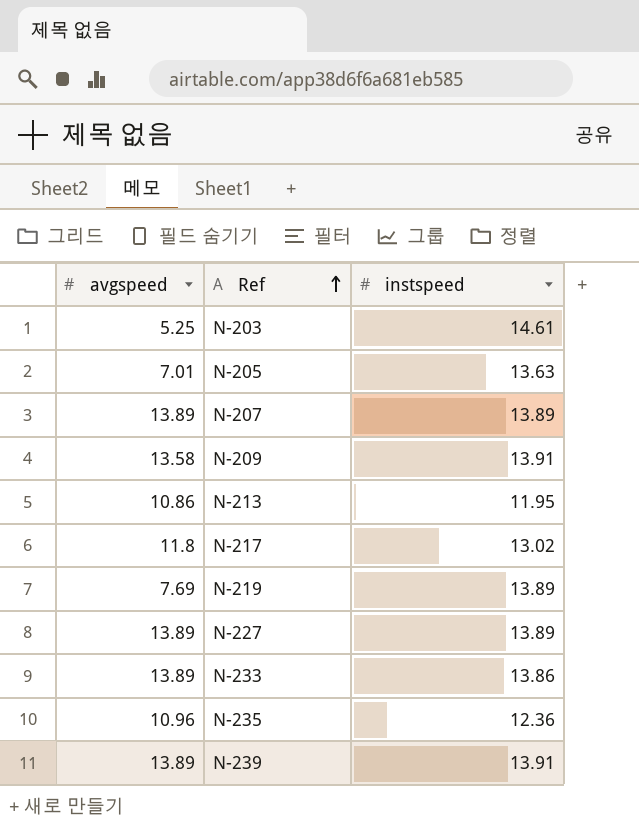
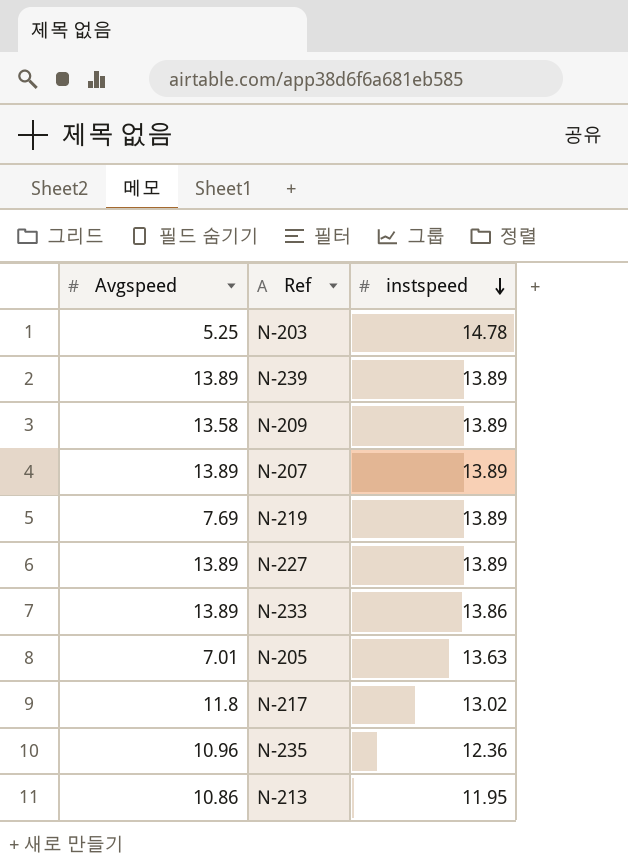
row order: Ref ascending -> instspeed descending
column name: avgspeed -> Avgspeed
N-203 | instspeed: 14.61 -> 14.78
N-239 | instspeed: 13.91 -> 13.89
N-209 | instspeed: 13.91 -> 13.89

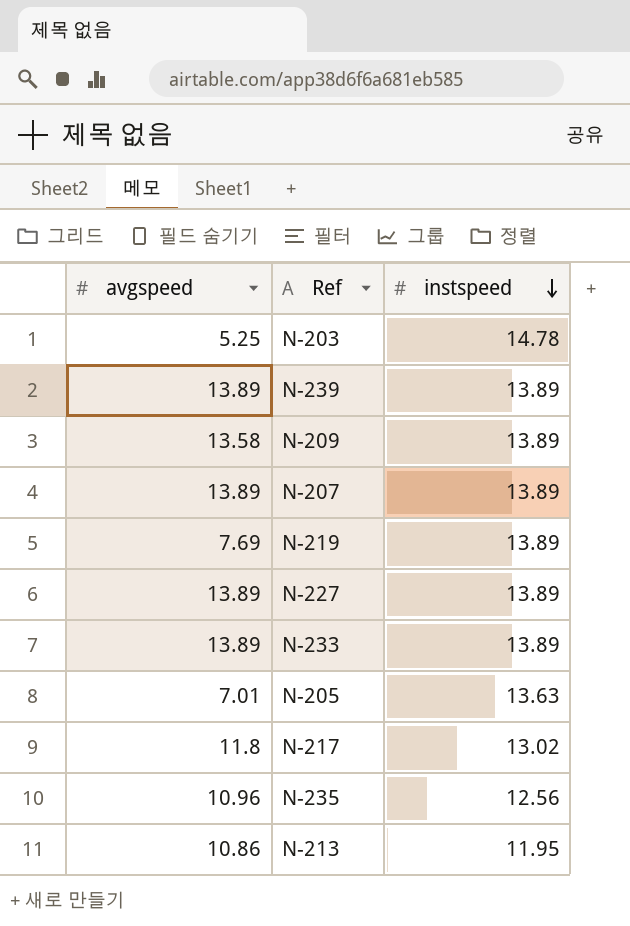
column name: Avgspeed -> avgspeed
N-233 | instspeed: 13.86 -> 13.89
N-235 | instspeed: 12.36 -> 12.56

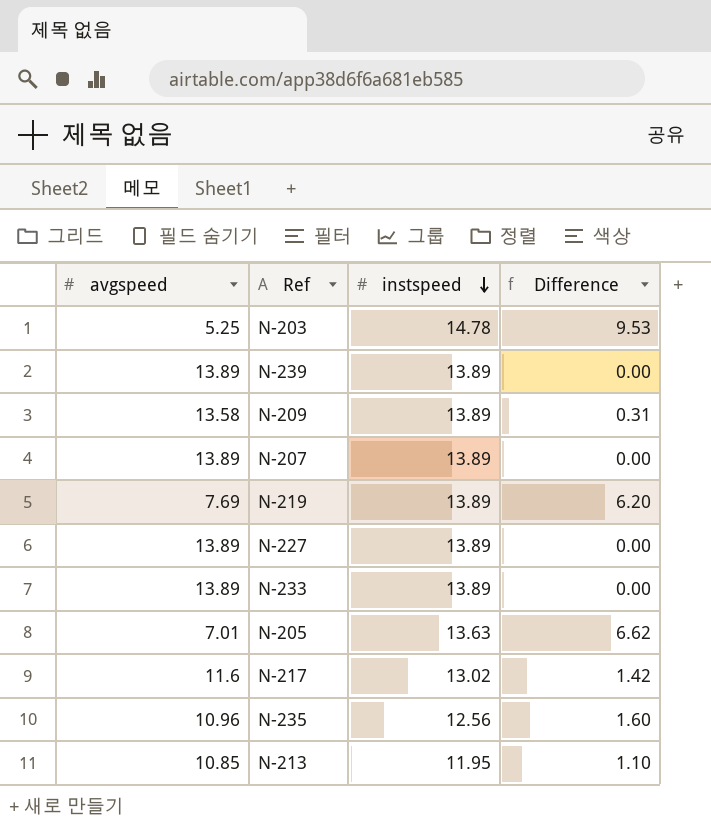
column Difference | formula: none -> [instspeed] - [avgspeed]
N-217 | avgspeed: 11.8 -> 11.6
N-213 | avgspeed: 10.86 -> 10.85

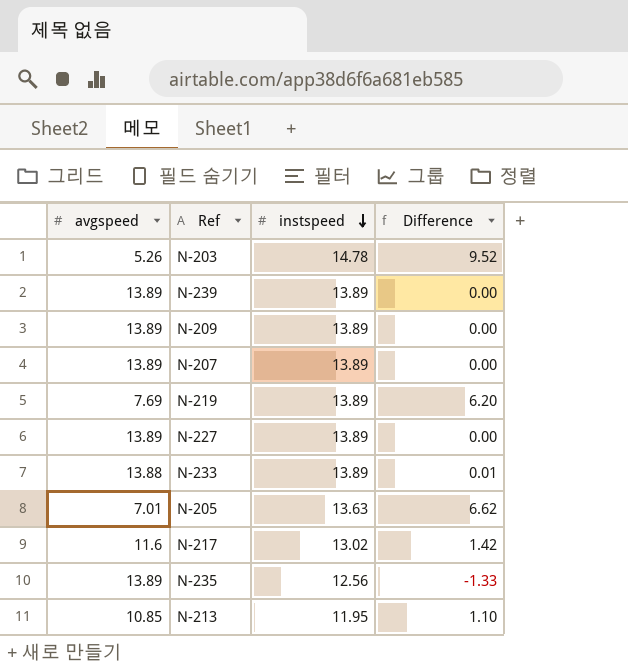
N-203 | avgspeed: 5.25 -> 5.26
N-203 | Difference: 9.53 -> 9.52
N-209 | avgspeed: 13.58 -> 13.89
N-209 | Difference: 0.31 -> 0.00
N-233 | avgspeed: 13.89 -> 13.88
N-233 | Difference: 0.00 -> 0.01
N-235 | avgspeed: 10.96 -> 13.89
N-235 | Difference: 1.60 -> -1.33

